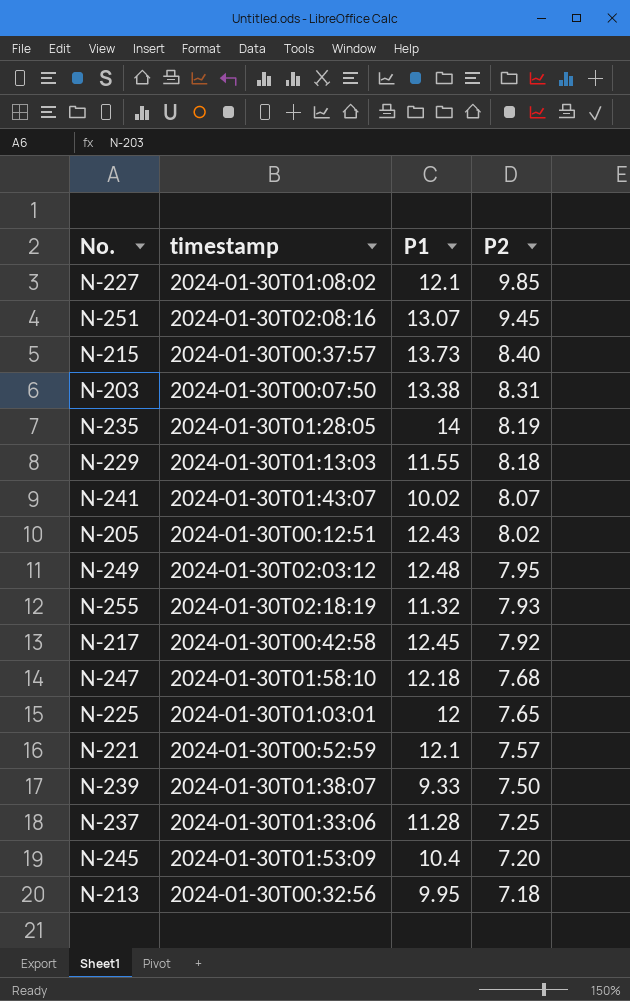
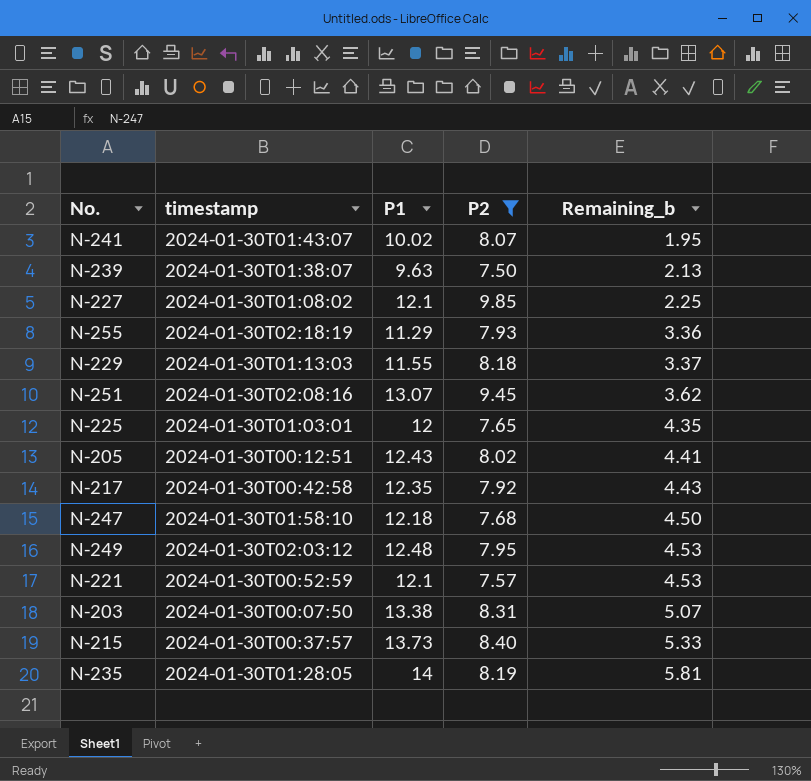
filter: none -> P2 >= 7.50
row order: P2 descending -> Remaining_b ascending
column Remaining_b | formula: none -> [P1] - [P2]
N-239 | P1: 9.33 -> 9.63
N-255 | P1: 11.32 -> 11.29
N-217 | P1: 12.45 -> 12.35

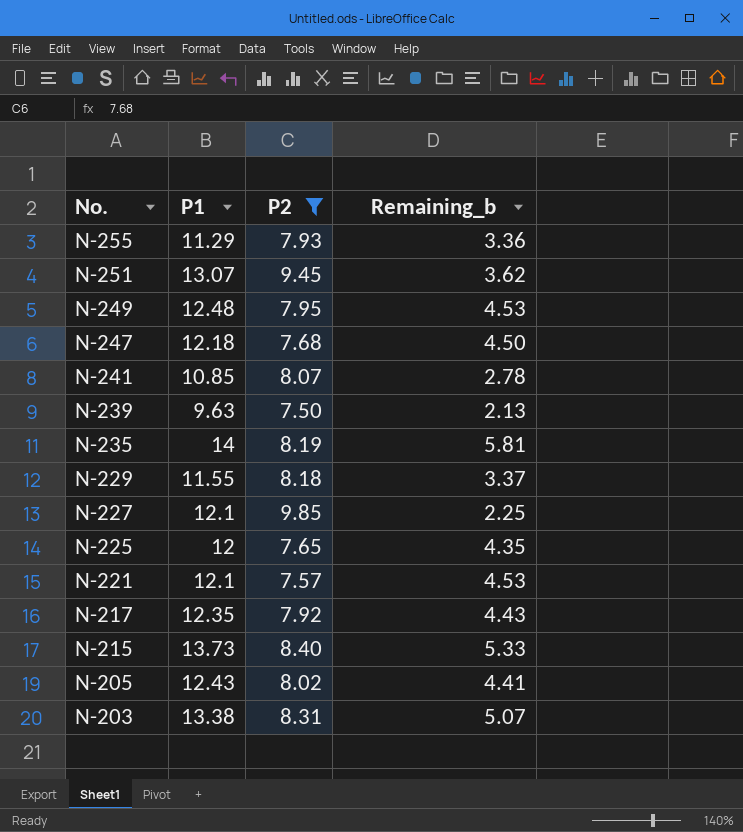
row order: Remaining_b ascending -> No. descending
column timestamp | position: 2 -> none
N-241 | P1: 10.02 -> 10.85
N-241 | Remaining_b: 1.95 -> 2.78

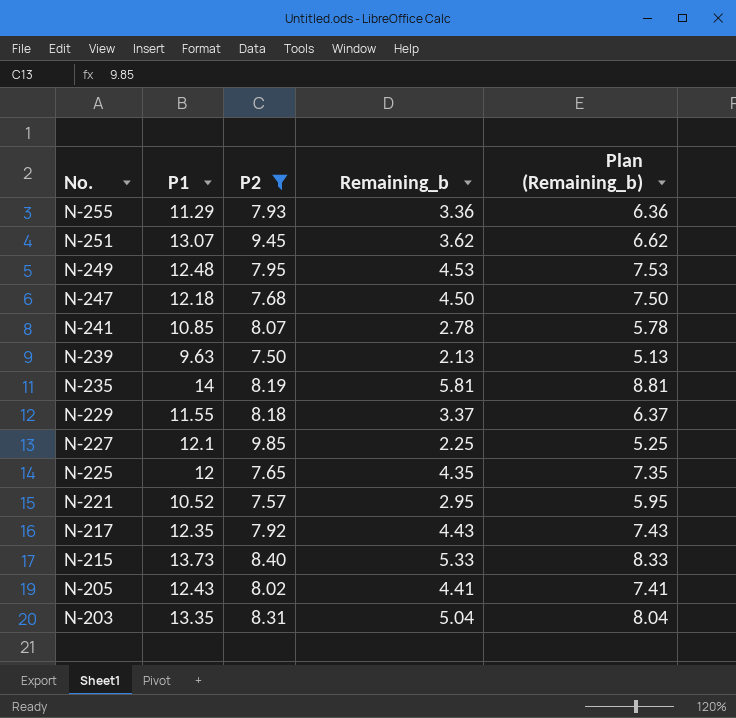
column Plan (Remaining_b) | formula: none -> [Remaining_b] + 3
N-221 | P1: 12.1 -> 10.52
N-221 | Remaining_b: 4.53 -> 2.95
N-203 | P1: 13.38 -> 13.35
N-203 | Remaining_b: 5.07 -> 5.04

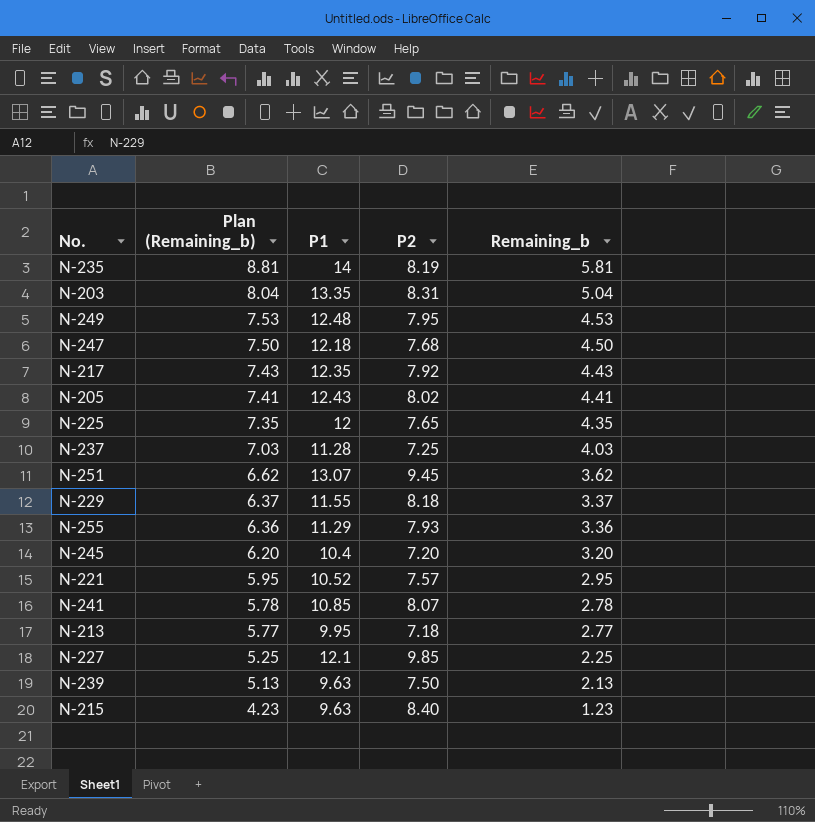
filter: P2 >= 7.50 -> none
row order: No. descending -> Plan (Remaining_b) descending
column Plan (Remaining_b) | position: 5 -> 2
N-215 | Plan (Remaining_b): 8.33 -> 4.23
N-215 | P1: 13.73 -> 9.63
N-215 | Remaining_b: 5.33 -> 1.23

